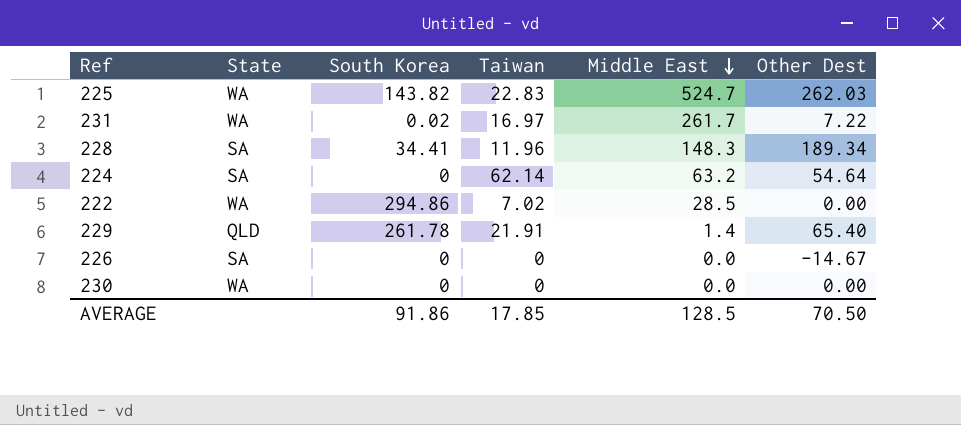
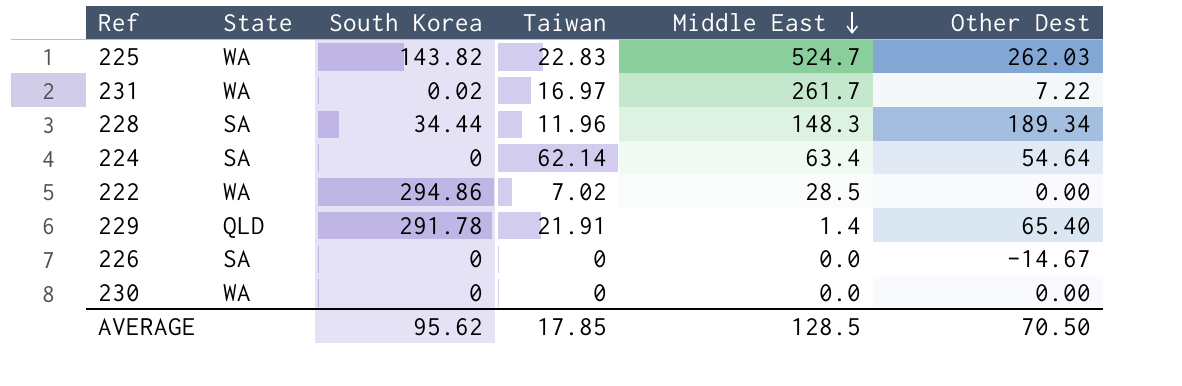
228 | South Korea: 34.41 -> 34.44
224 | Middle East: 63.2 -> 63.4
229 | South Korea: 261.78 -> 291.78
AVERAGE | South Korea: 91.86 -> 95.62

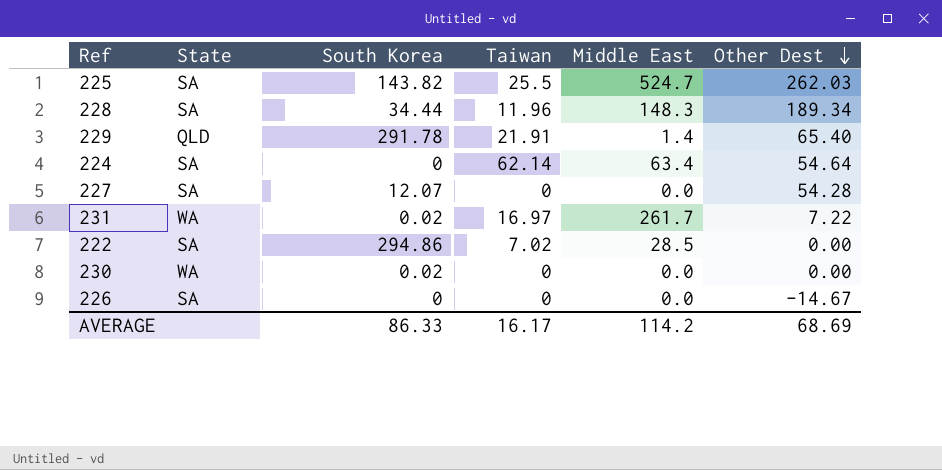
row order: Middle East descending -> Other Dest descending
225 | State: WA -> SA
225 | Taiwan: 22.83 -> 25.5
row 227: none -> SA | 12.07 | 0 | 0.0 | 54.28
222 | State: WA -> SA
230 | South Korea: 0 -> 0.02
AVERAGE | South Korea: 95.62 -> 86.33
AVERAGE | Taiwan: 17.85 -> 16.17
AVERAGE | Middle East: 128.5 -> 114.2
AVERAGE | Other Dest: 70.50 -> 68.69

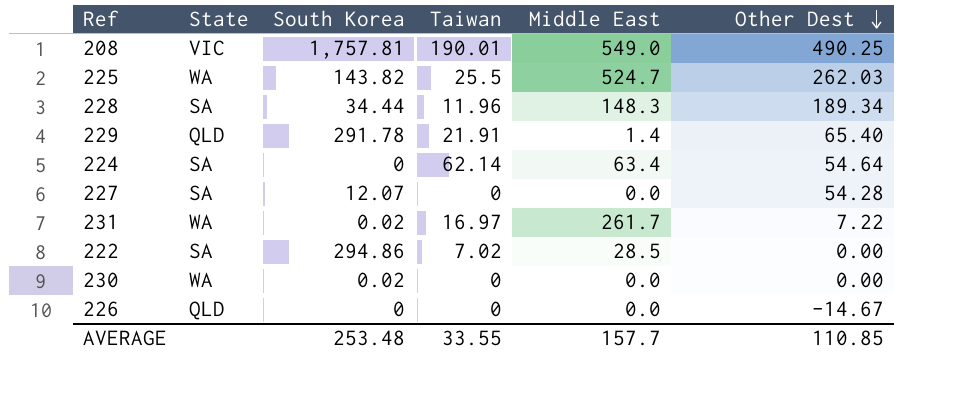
row 208: none -> VIC | 1,757.81 | 190.01 | 549.0 | 490.25
225 | State: SA -> WA
226 | State: SA -> QLD
AVERAGE | South Korea: 86.33 -> 253.48
AVERAGE | Taiwan: 16.17 -> 33.55
AVERAGE | Middle East: 114.2 -> 157.7
AVERAGE | Other Dest: 68.69 -> 110.85

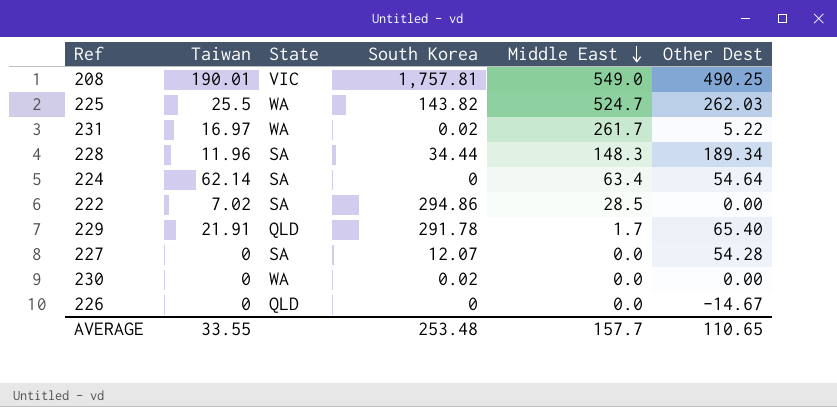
row order: Other Dest descending -> Middle East descending
column Taiwan | position: 4 -> 2
231 | Other Dest: 7.22 -> 5.22
229 | Middle East: 1.4 -> 1.7
AVERAGE | Other Dest: 110.85 -> 110.65

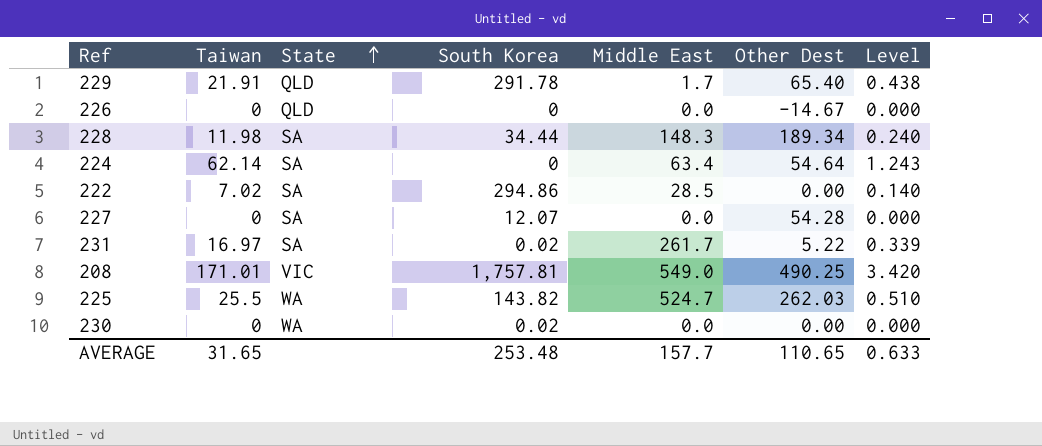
row order: Middle East descending -> State ascending
column Level | formula: none -> [Taiwan] * 0.02
228 | Taiwan: 11.96 -> 11.98
231 | State: WA -> SA
208 | Taiwan: 190.01 -> 171.01
AVERAGE | Taiwan: 33.55 -> 31.65

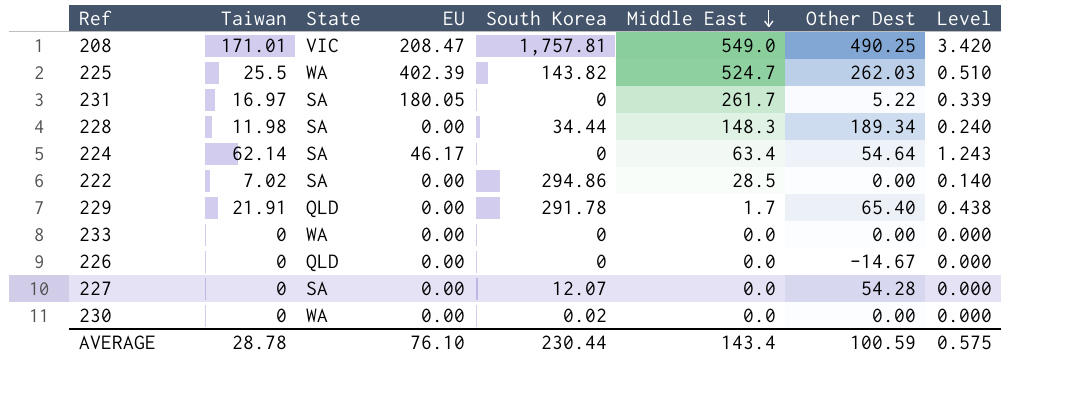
row order: State ascending -> Middle East descending
column EU | position: none -> 4
231 | South Korea: 0.02 -> 0
row 233: none -> 0 | WA | 0.00 | 0 | 0.0 | 0.00 | 0.000
AVERAGE | Taiwan: 31.65 -> 28.78
AVERAGE | South Korea: 253.48 -> 230.44
AVERAGE | Middle East: 157.7 -> 143.4
AVERAGE | Other Dest: 110.65 -> 100.59
AVERAGE | Level: 0.633 -> 0.575

